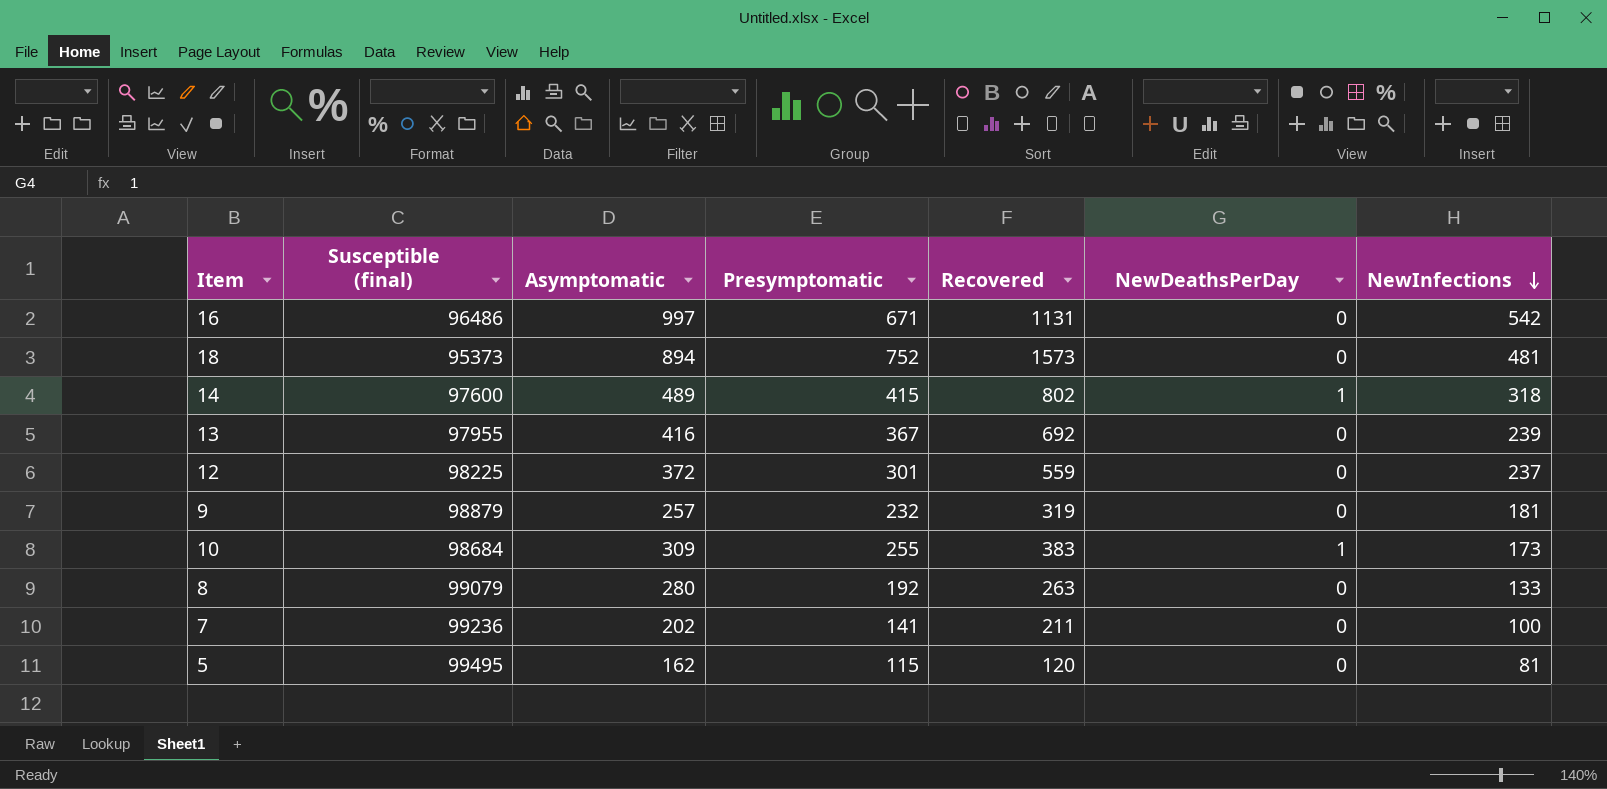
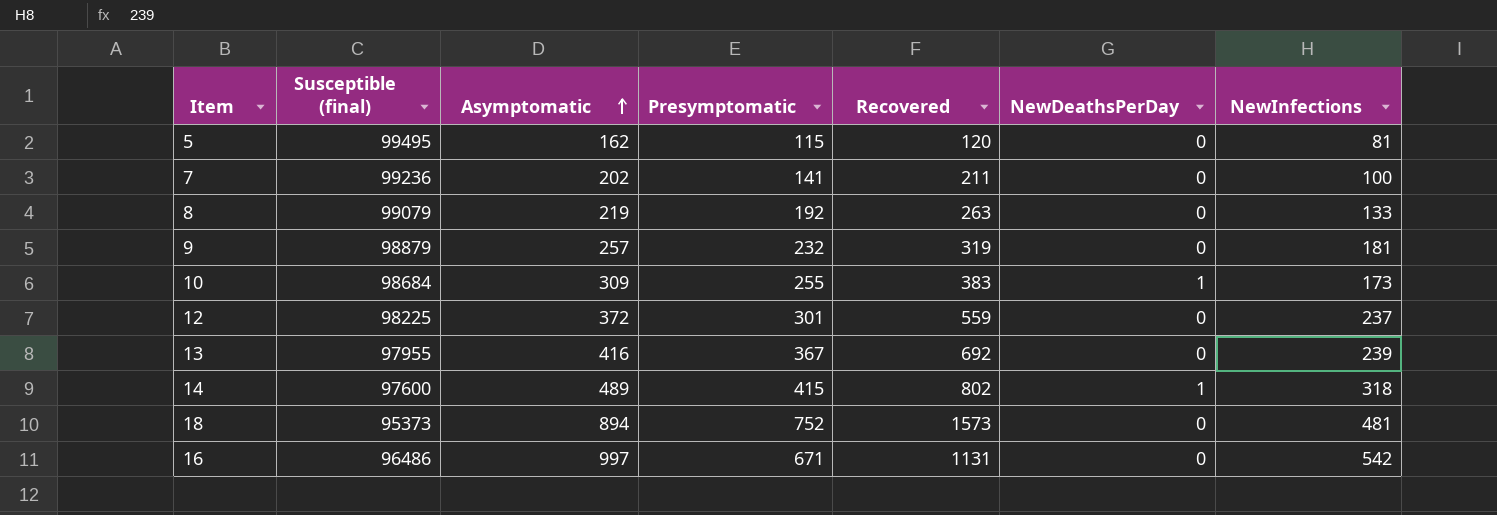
row order: NewInfections descending -> Asymptomatic ascending
8 | Asymptomatic: 280 -> 219

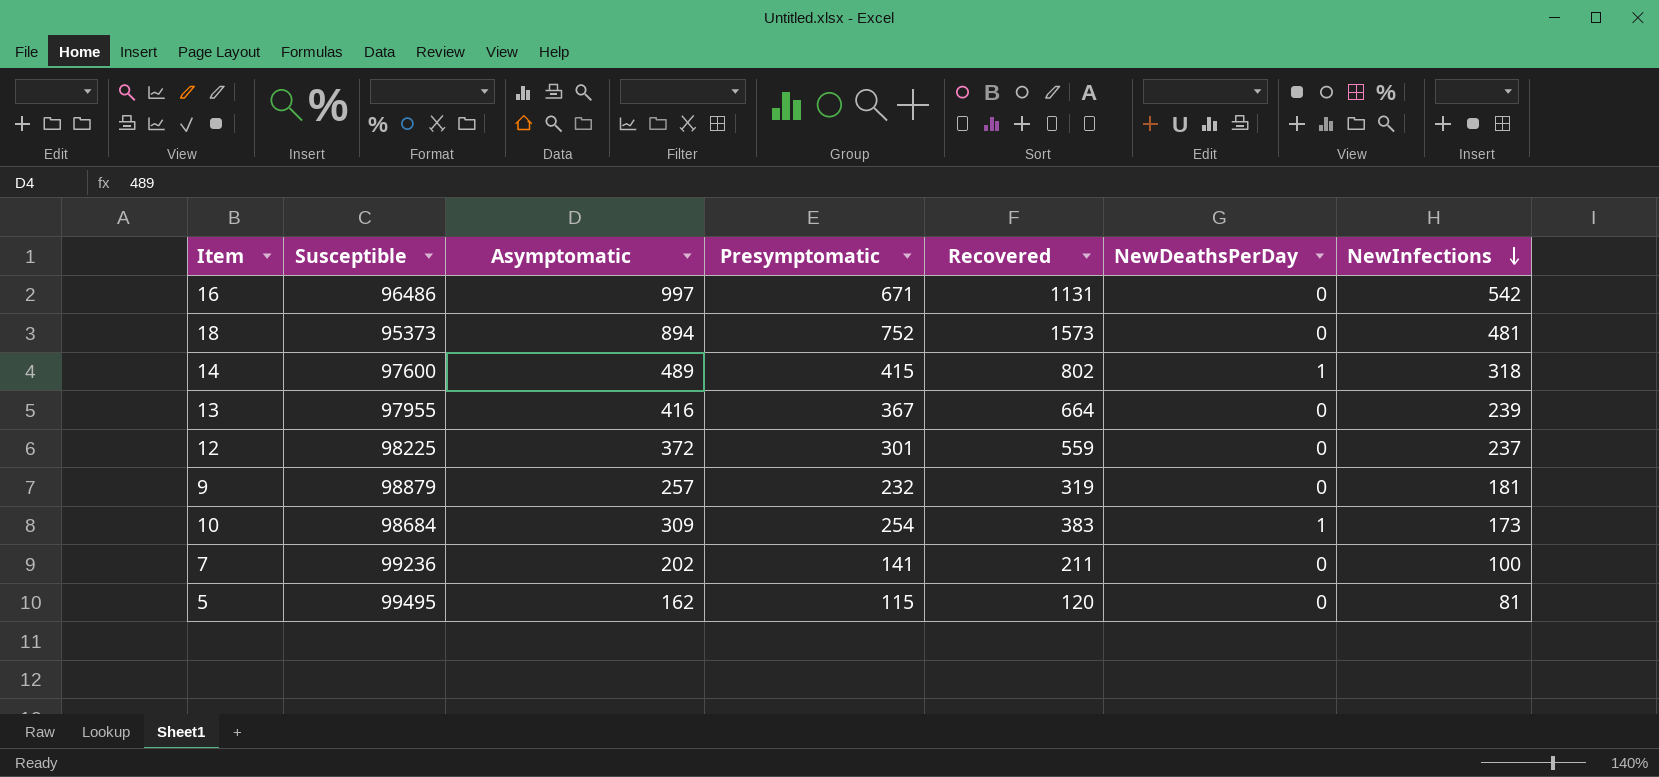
row order: Asymptomatic ascending -> NewInfections descending
column name: Susceptible (final) -> Susceptible
row 8: 99079 | 219 | 192 | 263 | 0 | 133 -> none
13 | Recovered: 692 -> 664
10 | Presymptomatic: 255 -> 254

